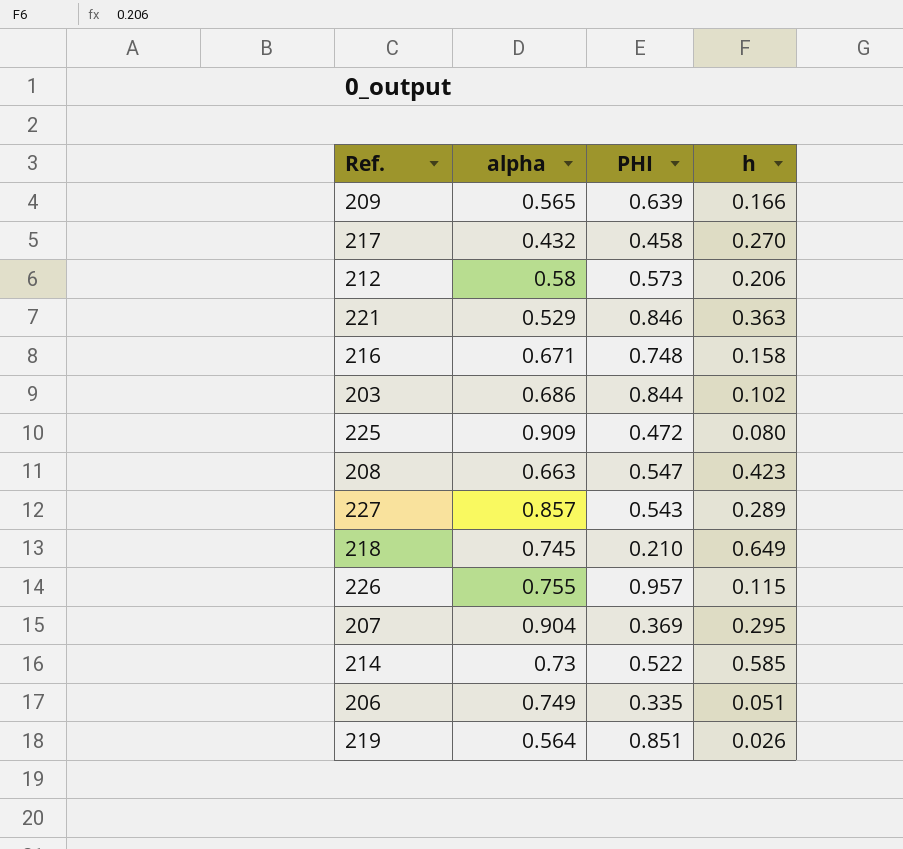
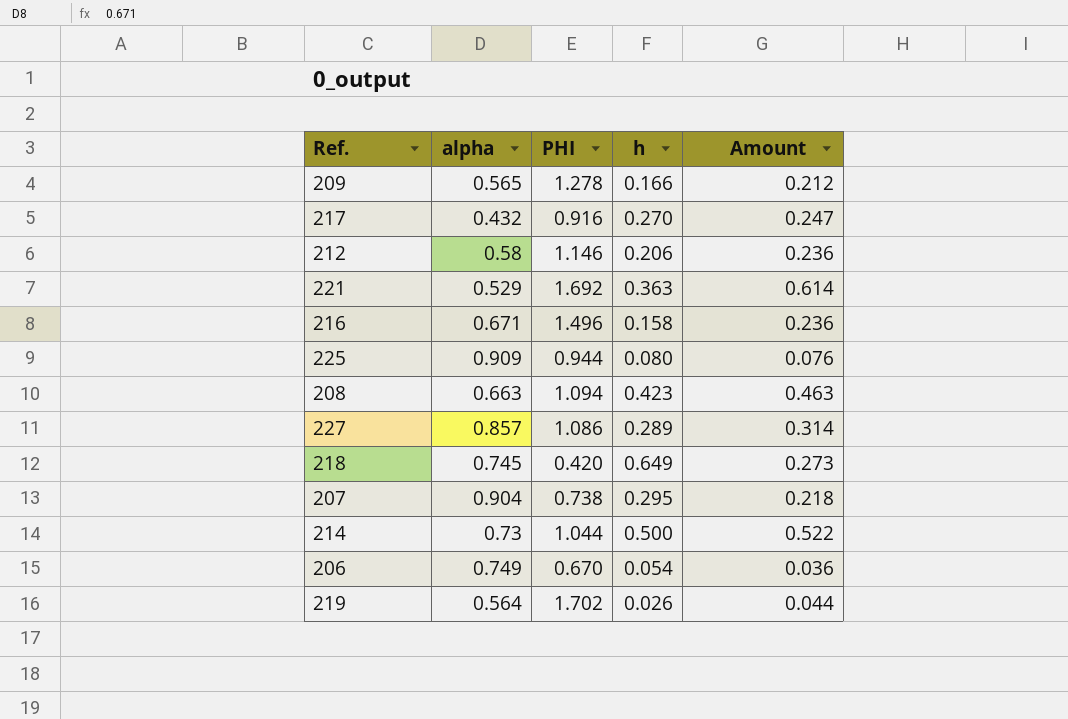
column Amount | formula: none -> [PHI] * [h]
row 203: 0.686 | 0.844 | 0.102 -> none
row 226: 0.755 | 0.957 | 0.115 -> none
209 | PHI: 0.639 -> 1.278
217 | PHI: 0.458 -> 0.916
212 | PHI: 0.573 -> 1.146
221 | PHI: 0.846 -> 1.692
216 | PHI: 0.748 -> 1.496
225 | PHI: 0.472 -> 0.944
208 | PHI: 0.547 -> 1.094
227 | PHI: 0.543 -> 1.086
218 | PHI: 0.210 -> 0.420
207 | PHI: 0.369 -> 0.738
214 | PHI: 0.522 -> 1.044
214 | h: 0.585 -> 0.500
206 | PHI: 0.335 -> 0.670
206 | h: 0.051 -> 0.054
219 | PHI: 0.851 -> 1.702

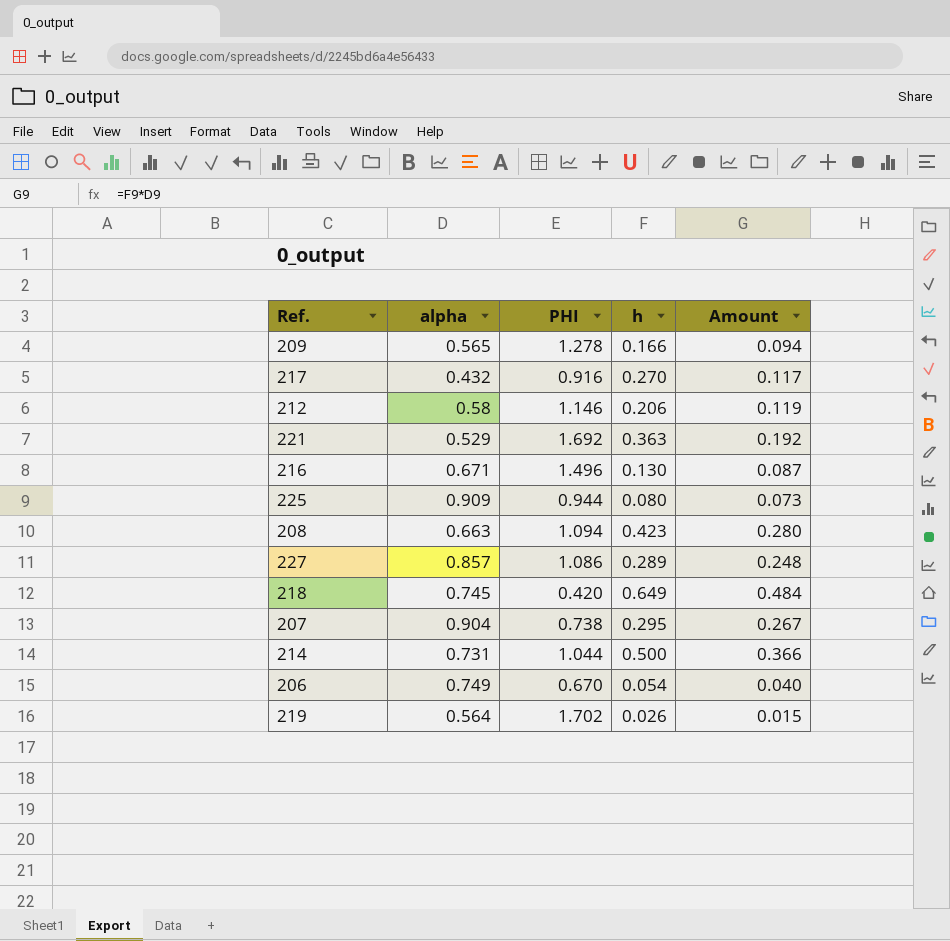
column Amount | formula: [PHI] * [h] -> [alpha] * [h]
216 | h: 0.158 -> 0.130
214 | alpha: 0.73 -> 0.731

